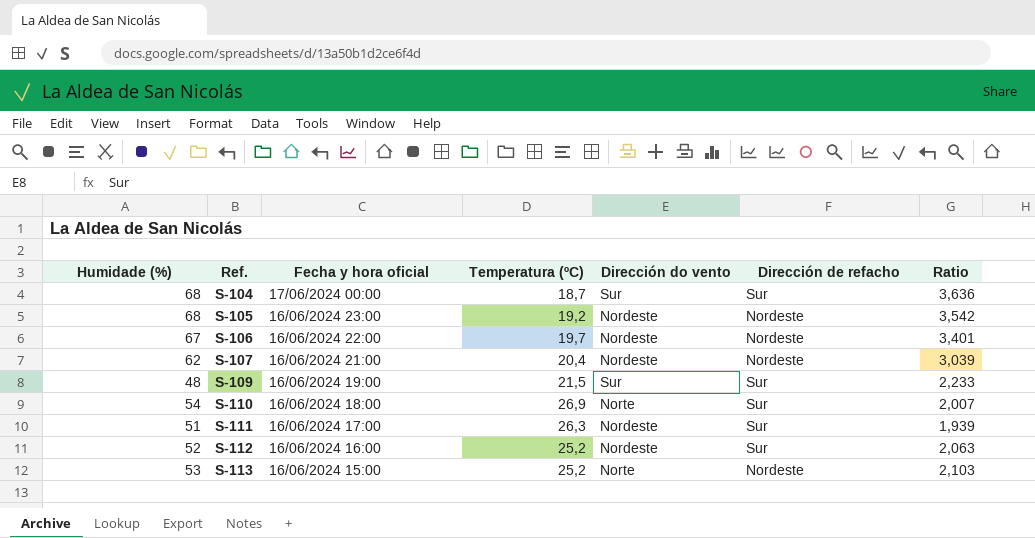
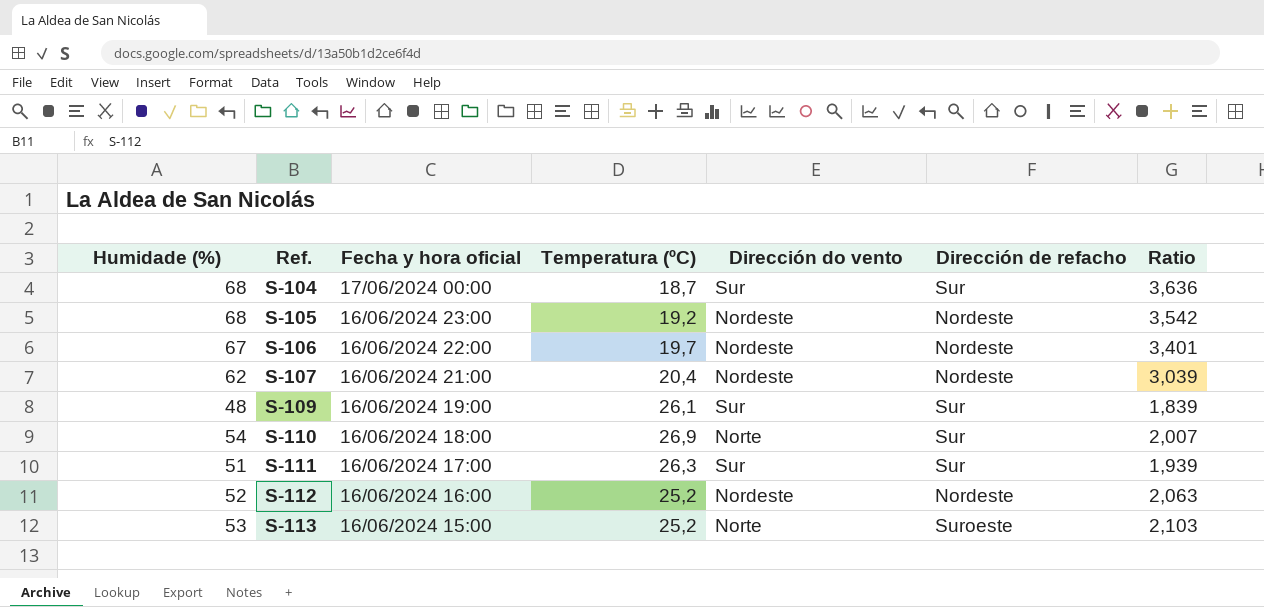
S-109 | Temperatura (ºC): 21,5 -> 26,1
S-109 | Ratio: 2,233 -> 1,839
S-111 | Dirección do vento: Nordeste -> Sur
S-112 | Dirección de refacho: Sur -> Nordeste
S-113 | Dirección de refacho: Nordeste -> Suroeste

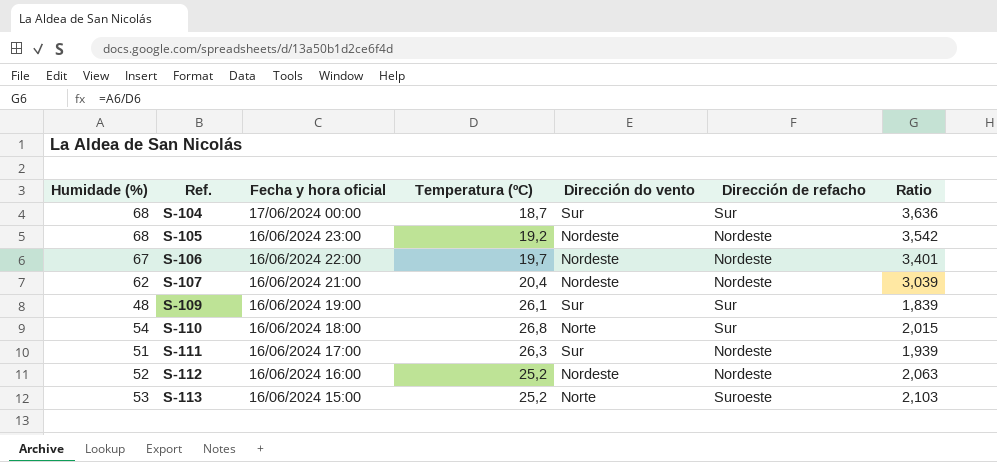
S-110 | Temperatura (ºC): 26,9 -> 26,8
S-110 | Ratio: 2,007 -> 2,015
S-111 | Dirección de refacho: Sur -> Nordeste

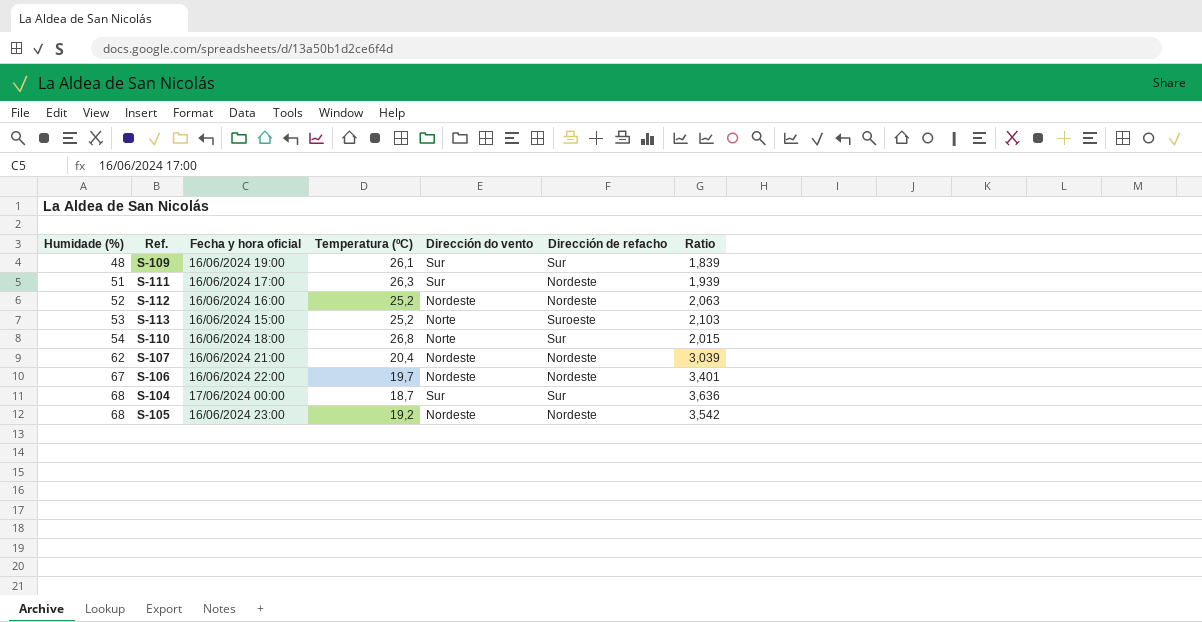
row order: Ref. ascending -> Humidade (%) ascending

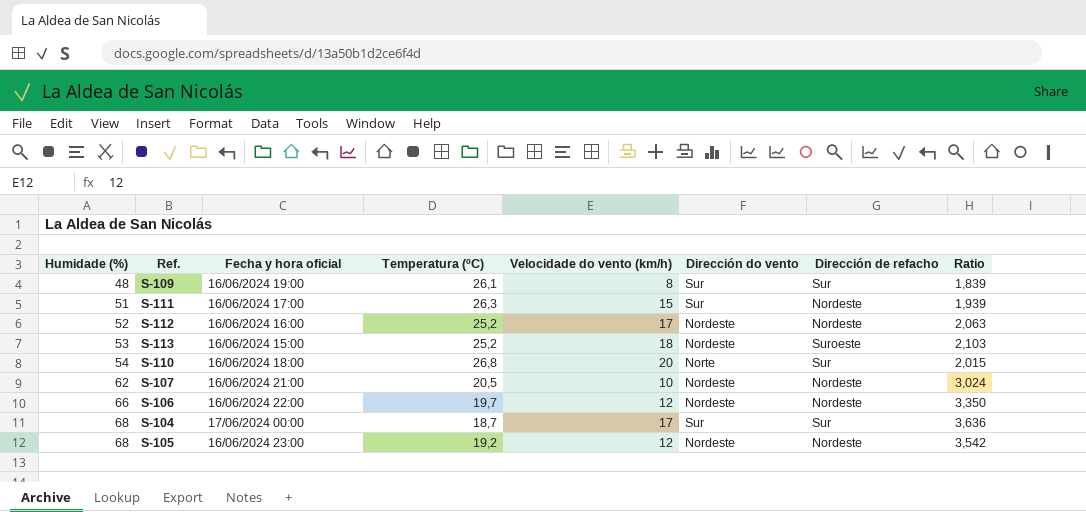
column Velocidade do vento (km/h) | position: none -> 5
S-113 | Dirección do vento: Norte -> Nordeste
S-107 | Temperatura (ºC): 20,4 -> 20,5
S-107 | Ratio: 3,039 -> 3,024
S-106 | Humidade (%): 67 -> 66
S-106 | Ratio: 3,401 -> 3,350

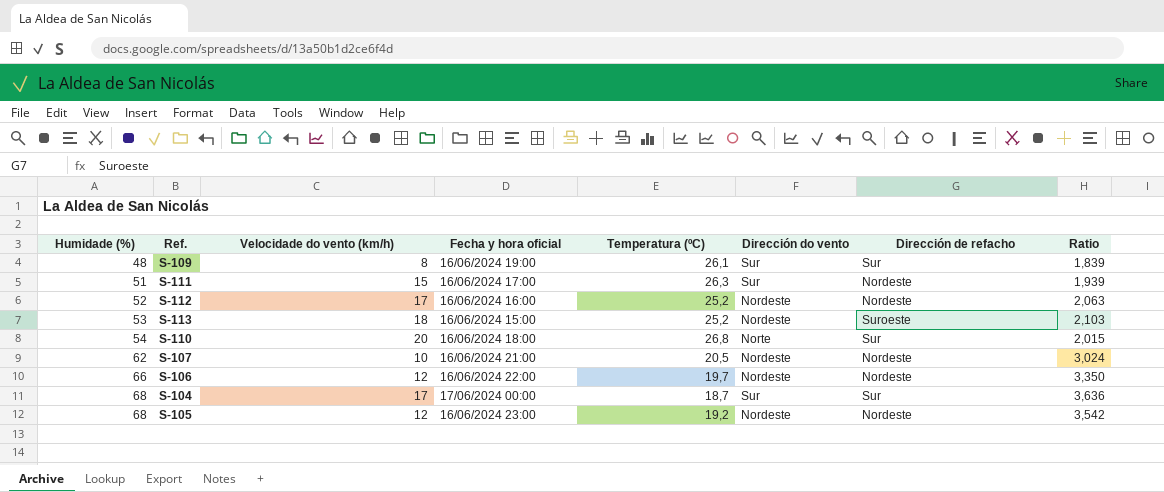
column Velocidade do vento (km/h) | position: 5 -> 3

